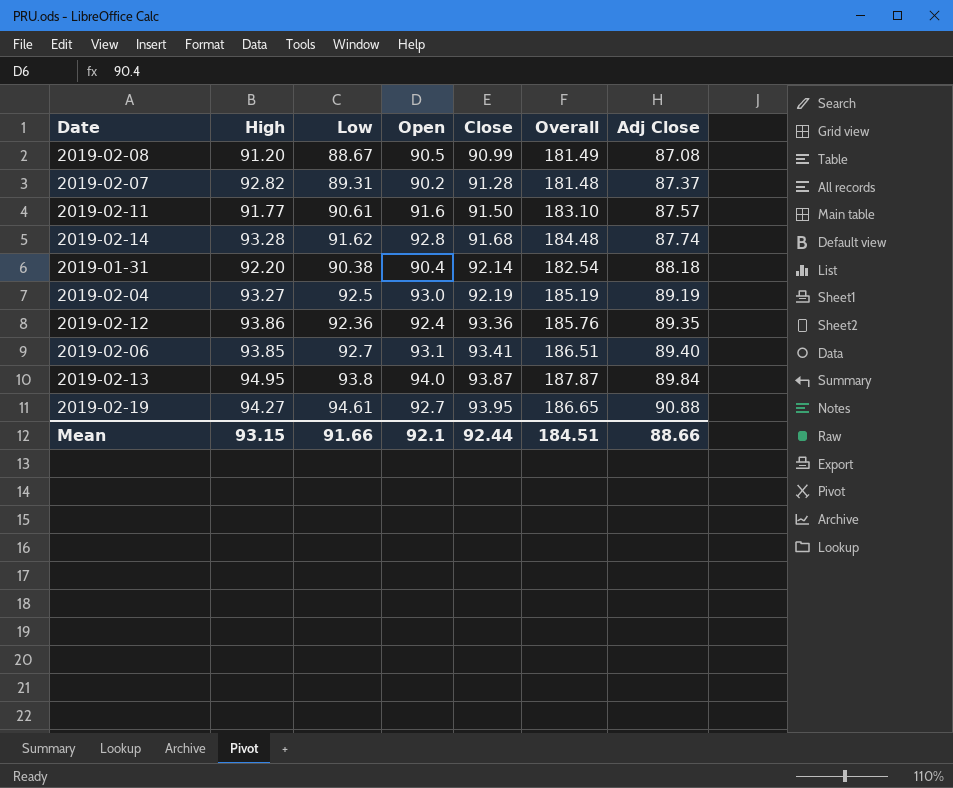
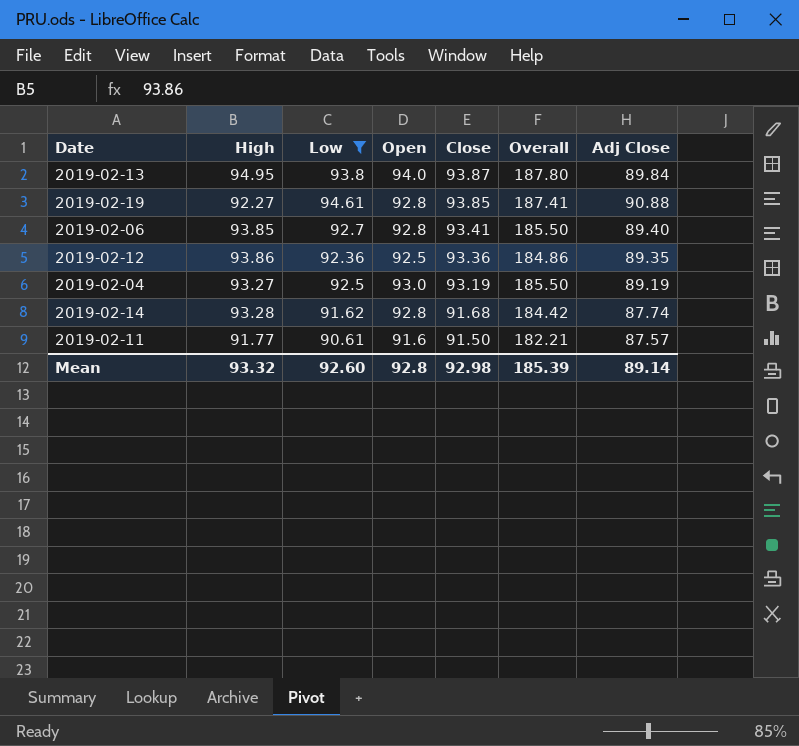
filter: none -> Low >= 90.61
row order: Close ascending -> Close descending
column Overall | formula: [Open] + [Close] -> [Low] + [Open]
2019-02-19 | High: 94.27 -> 92.27
2019-02-19 | Open: 92.7 -> 92.8
2019-02-19 | Close: 93.95 -> 93.85
2019-02-06 | Open: 93.1 -> 92.8
2019-02-12 | Open: 92.4 -> 92.5
2019-02-04 | Close: 92.19 -> 93.19
Mean | High: 93.15 -> 93.32
Mean | Low: 91.66 -> 92.60
Mean | Open: 92.1 -> 92.8
Mean | Close: 92.44 -> 92.98
Mean | Overall: 184.51 -> 185.39
Mean | Adj Close: 88.66 -> 89.14

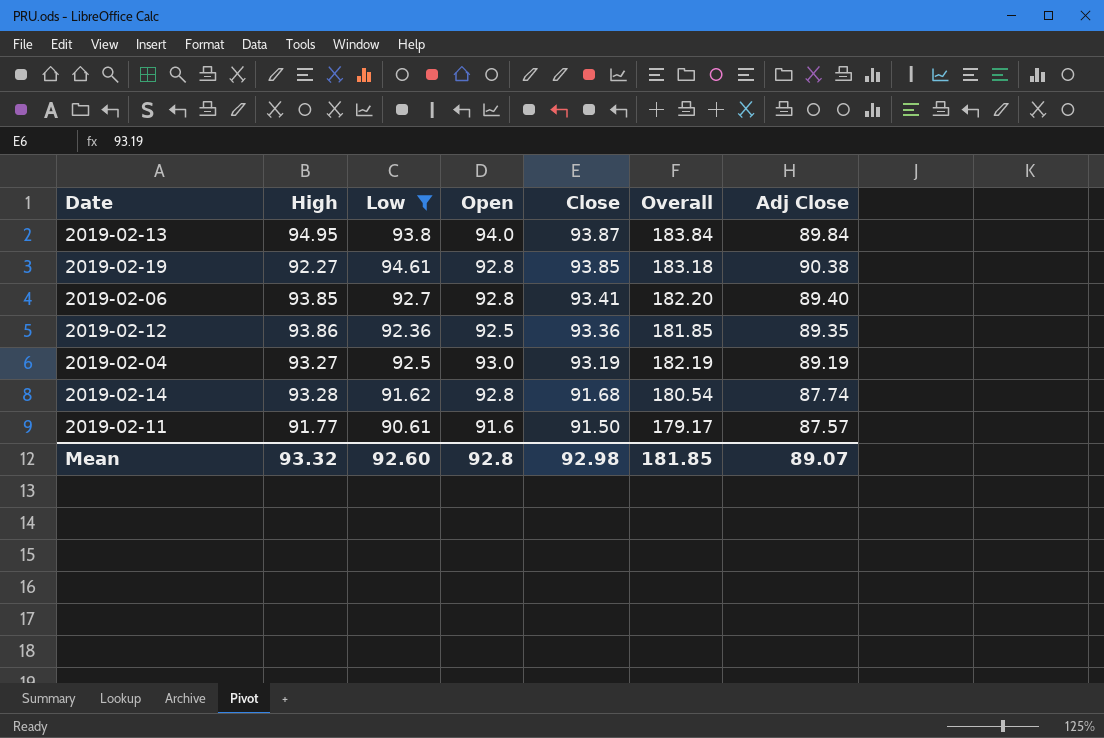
column Overall | formula: [Low] + [Open] -> [Open] + [Adj Close]
2019-02-19 | Adj Close: 90.88 -> 90.38
Mean | Overall: 185.39 -> 181.85
Mean | Adj Close: 89.14 -> 89.07

